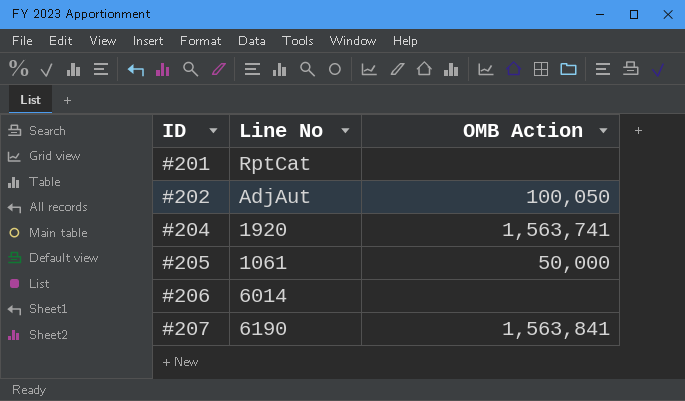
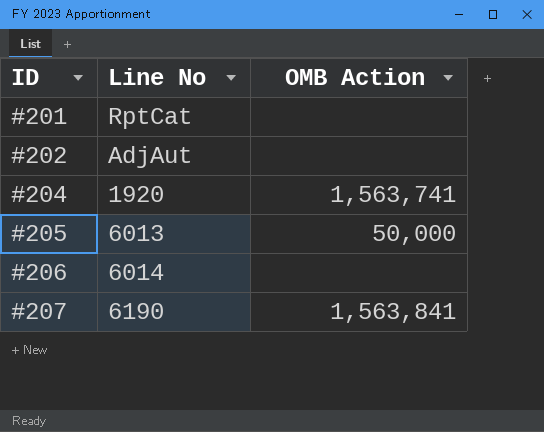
#202 | OMB Action: 100,050 -> none
#205 | Line No: 1061 -> 6013

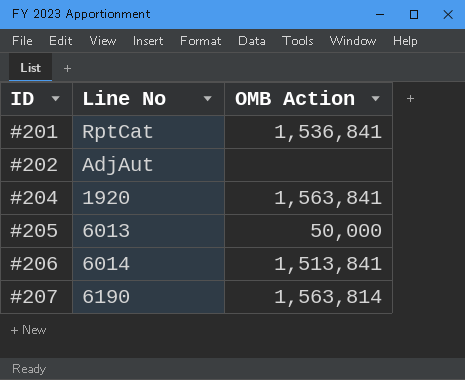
#201 | OMB Action: none -> 1,536,841
#204 | OMB Action: 1,563,741 -> 1,563,841
#206 | OMB Action: none -> 1,513,841
#207 | OMB Action: 1,563,841 -> 1,563,814

